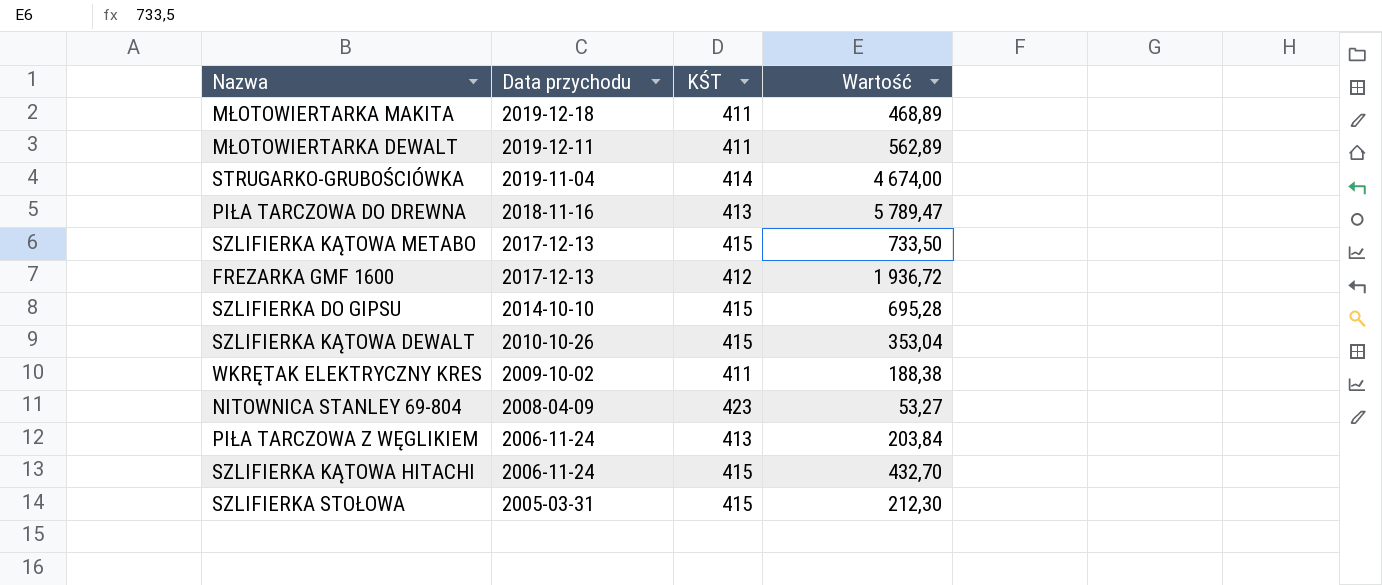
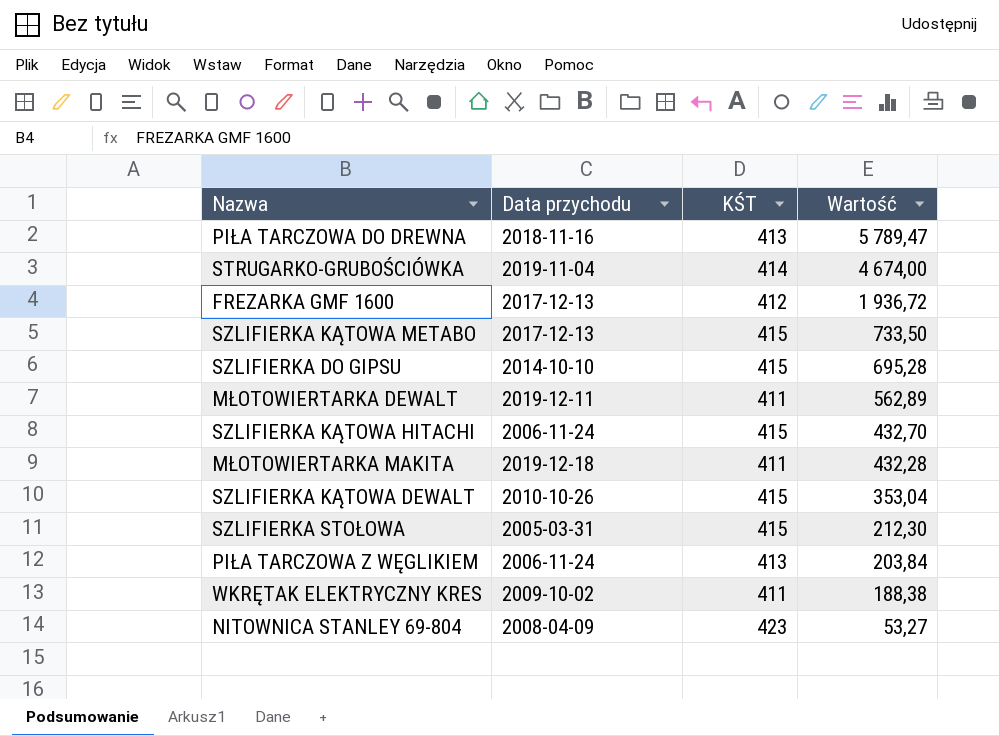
row order: Data przychodu descending -> Wartość descending
MŁOTOWIERTARKA MAKITA | Wartość: 468,89 -> 432,28

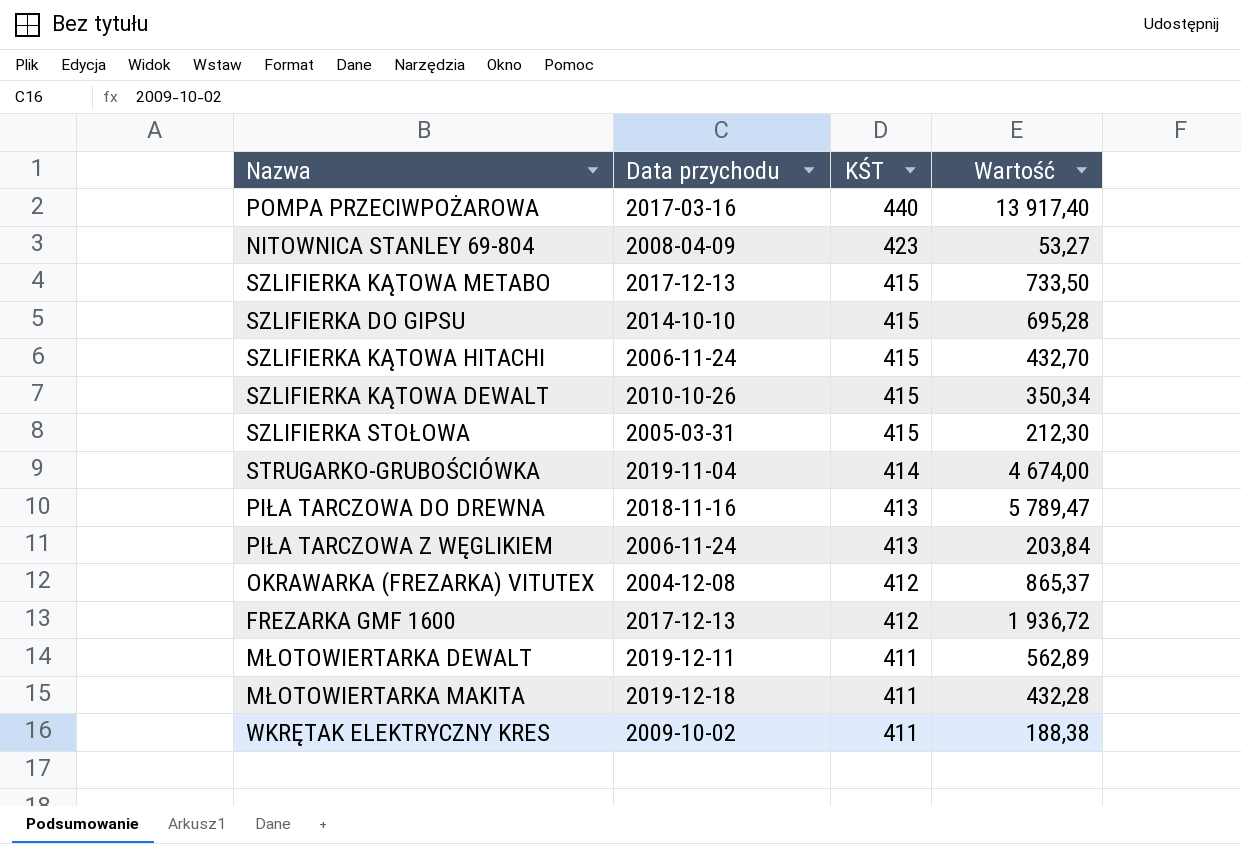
row order: Wartość descending -> KŚT descending
row POMPA PRZECIWPOŻAROWA: none -> 2017-03-16 | 440 | 13 917,40
SZLIFIERKA KĄTOWA DEWALT | Wartość: 353,04 -> 350,34
row OKRAWARKA (FREZARKA) VITUTEX: none -> 2004-12-08 | 412 | 865,37

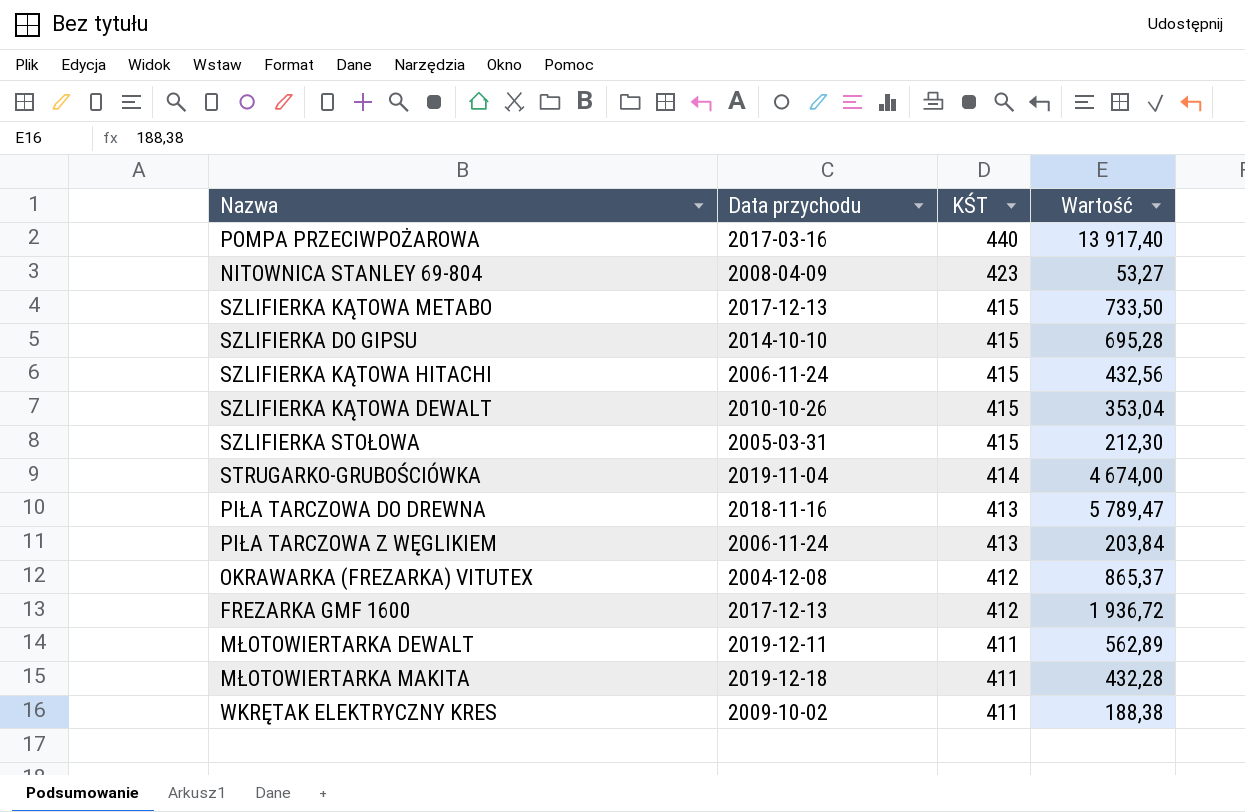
SZLIFIERKA KĄTOWA HITACHI | Wartość: 432,70 -> 432,56
SZLIFIERKA KĄTOWA DEWALT | Wartość: 350,34 -> 353,04

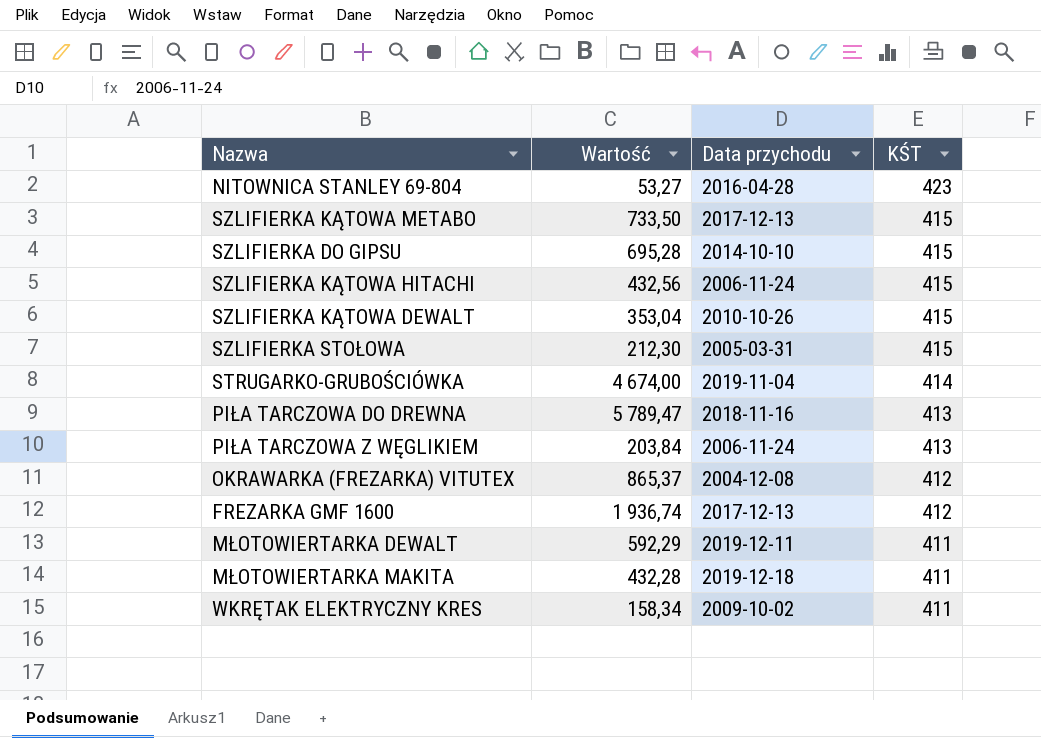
column Wartość | position: 4 -> 2
row POMPA PRZECIWPOŻAROWA: 2017-03-16 | 440 | 13 917,40 -> none
NITOWNICA STANLEY 69-804 | Data przychodu: 2008-04-09 -> 2016-04-28
FREZARKA GMF 1600 | Wartość: 1 936,72 -> 1 936,74
MŁOTOWIERTARKA DEWALT | Wartość: 562,89 -> 592,29
WKRĘTAK ELEKTRYCZNY KRES | Wartość: 188,38 -> 158,34

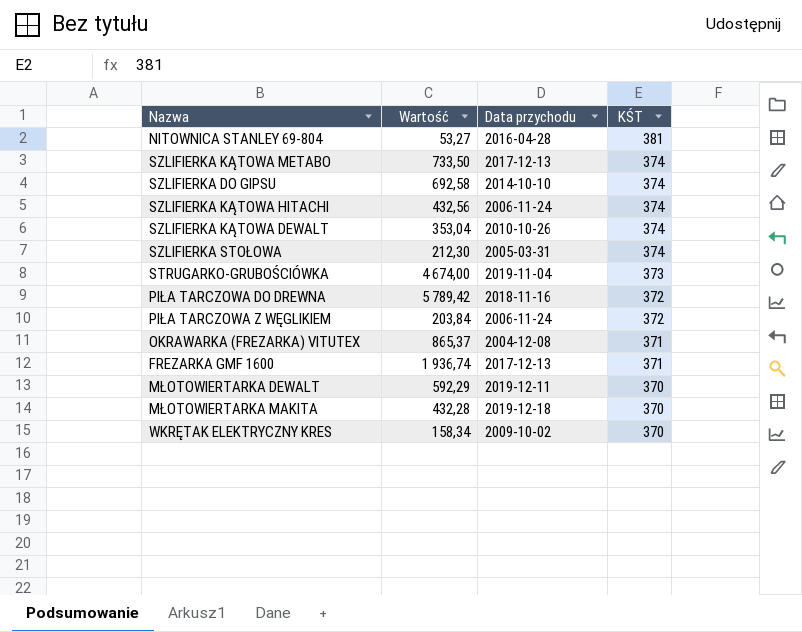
NITOWNICA STANLEY 69-804 | KŚT: 423 -> 381
SZLIFIERKA KĄTOWA METABO | KŚT: 415 -> 374
SZLIFIERKA DO GIPSU | Wartość: 695,28 -> 692,58
SZLIFIERKA DO GIPSU | KŚT: 415 -> 374
SZLIFIERKA KĄTOWA HITACHI | KŚT: 415 -> 374
SZLIFIERKA KĄTOWA DEWALT | KŚT: 415 -> 374
SZLIFIERKA STOŁOWA | KŚT: 415 -> 374
STRUGARKO-GRUBOŚCIÓWKA | KŚT: 414 -> 373
PIŁA TARCZOWA DO DREWNA | Wartość: 5 789,47 -> 5 789,42
PIŁA TARCZOWA DO DREWNA | KŚT: 413 -> 372
PIŁA TARCZOWA Z WĘGLIKIEM | KŚT: 413 -> 372
OKRAWARKA (FREZARKA) VITUTEX | KŚT: 412 -> 371
FREZARKA GMF 1600 | KŚT: 412 -> 371
MŁOTOWIERTARKA DEWALT | KŚT: 411 -> 370
MŁOTOWIERTARKA MAKITA | KŚT: 411 -> 370
WKRĘTAK ELEKTRYCZNY KRES | KŚT: 411 -> 370

